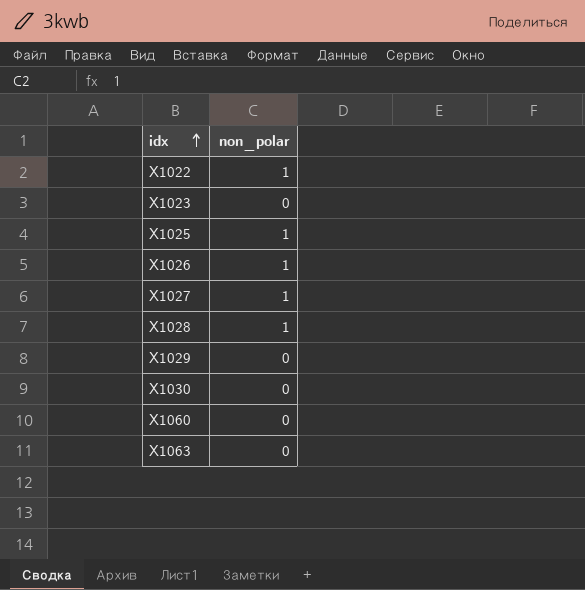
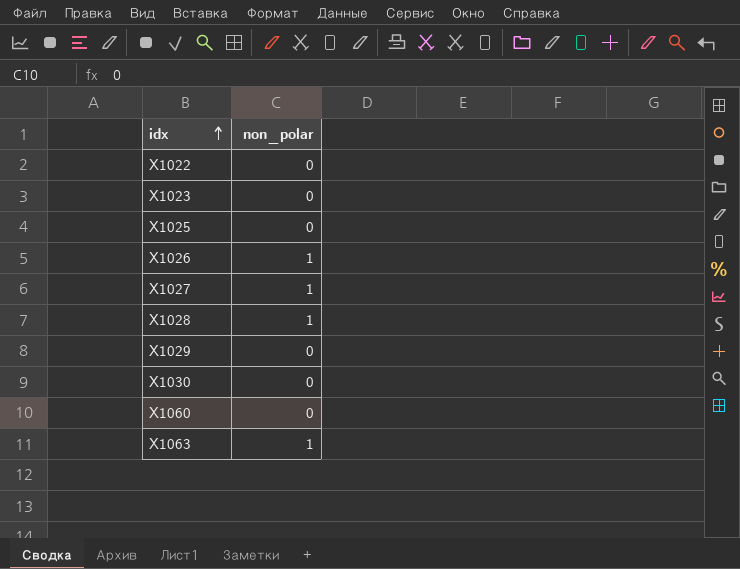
X1022 | non_polar: 1 -> 0
X1025 | non_polar: 1 -> 0
X1063 | non_polar: 0 -> 1

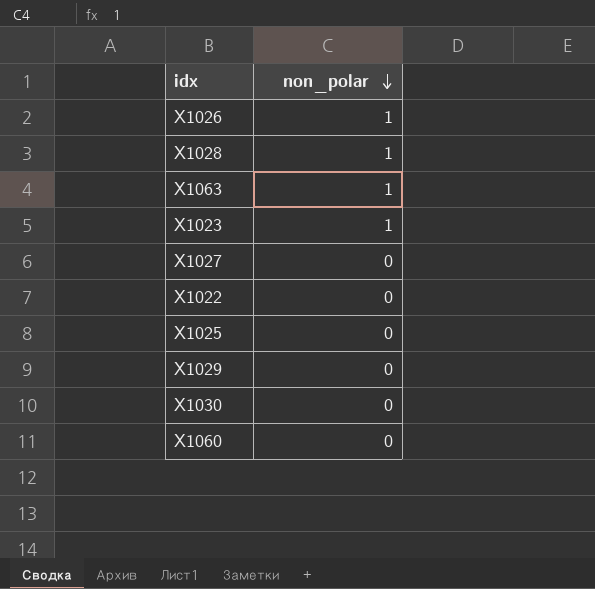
row order: idx ascending -> non_polar descending
X1023 | non_polar: 0 -> 1
X1027 | non_polar: 1 -> 0

